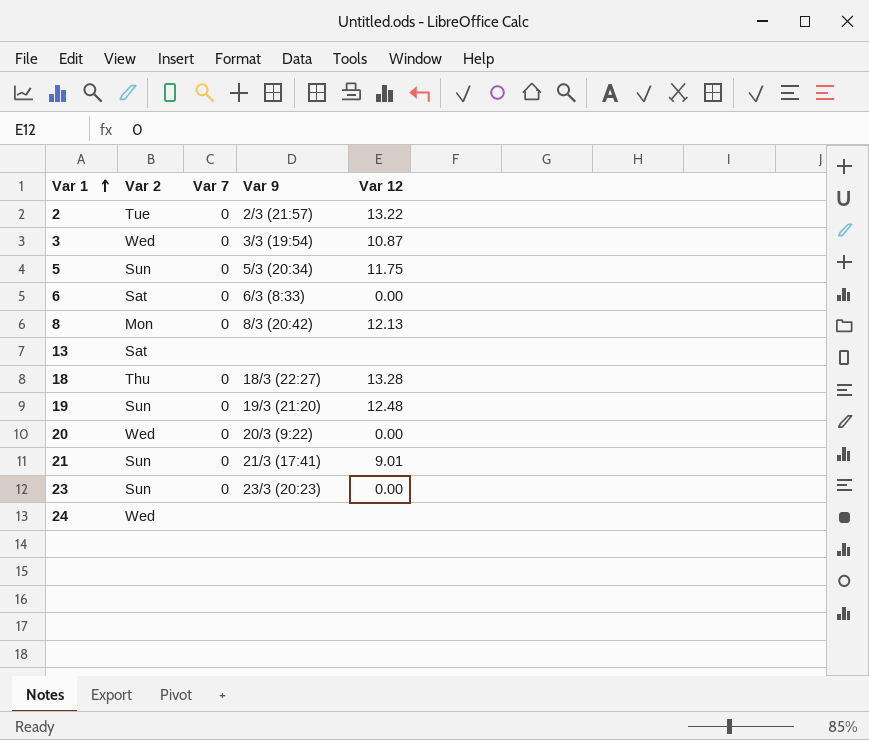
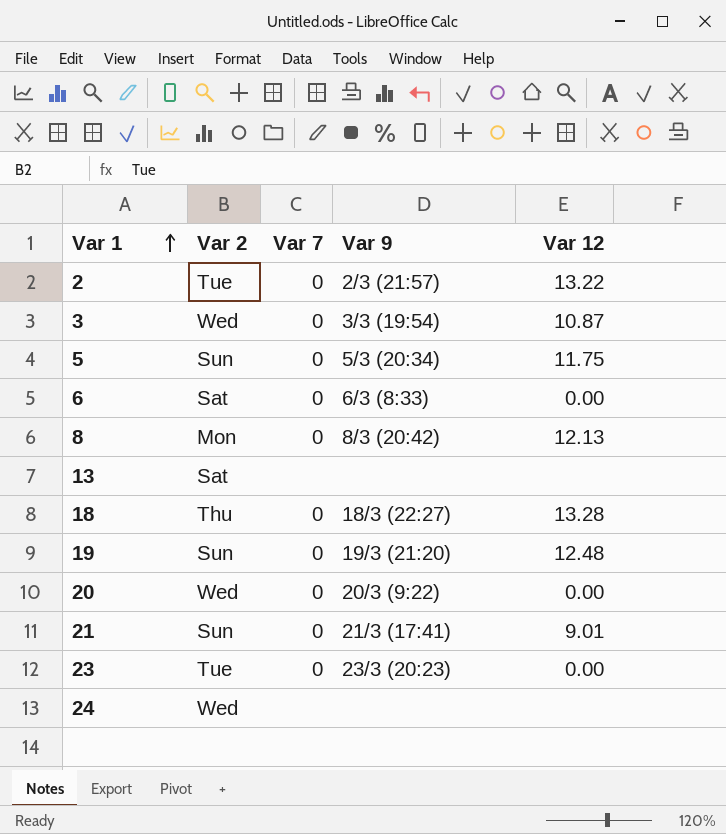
23 | Var 2: Sun -> Tue

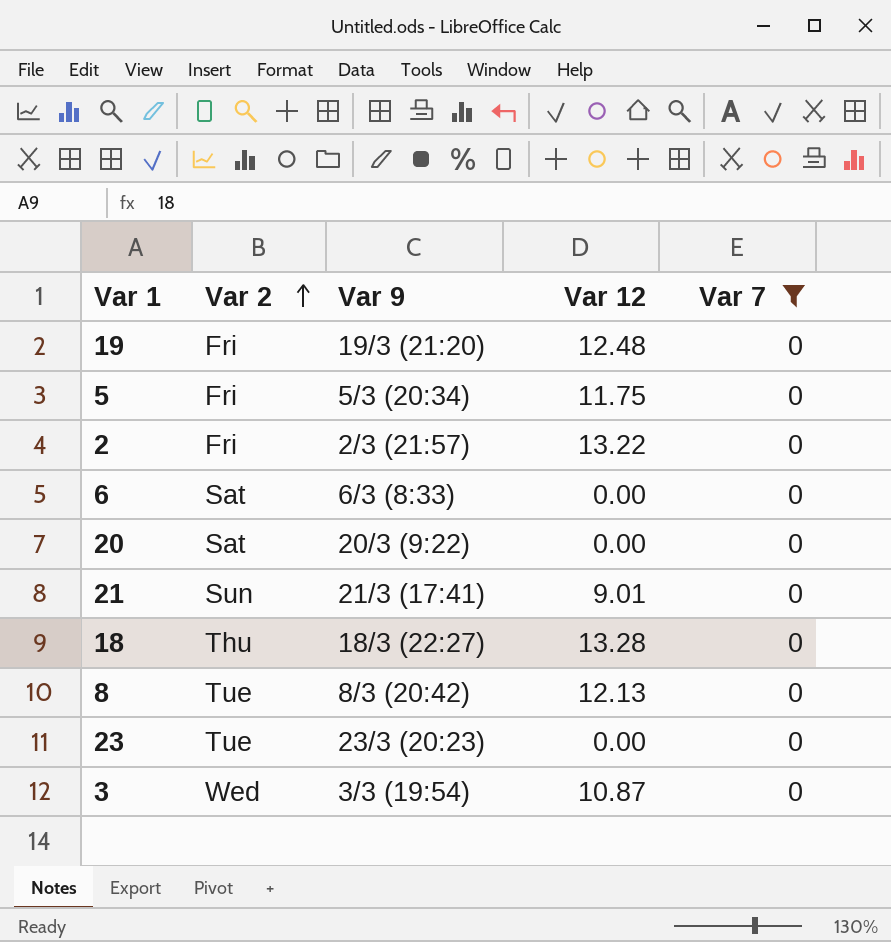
filter: none -> Var 7 = 0
row order: Var 1 ascending -> Var 2 ascending
column Var 7 | position: 3 -> 5
19 | Var 2: Sun -> Fri
5 | Var 2: Sun -> Fri
2 | Var 2: Tue -> Fri
20 | Var 2: Wed -> Sat
8 | Var 2: Mon -> Tue

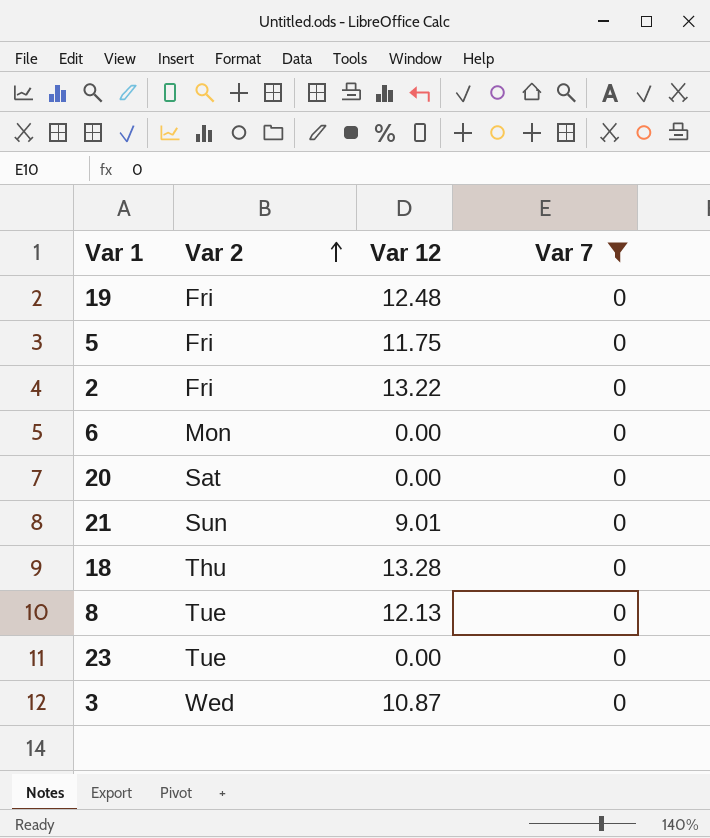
column Var 9 | position: 3 -> none
6 | Var 2: Sat -> Mon

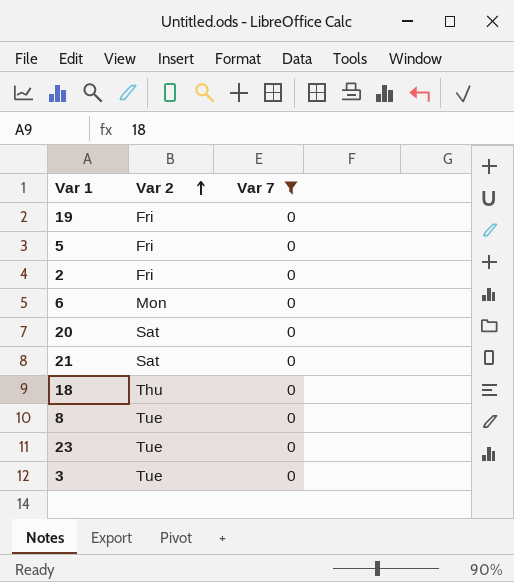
column Var 12 | position: 3 -> none
21 | Var 2: Sun -> Sat
3 | Var 2: Wed -> Tue

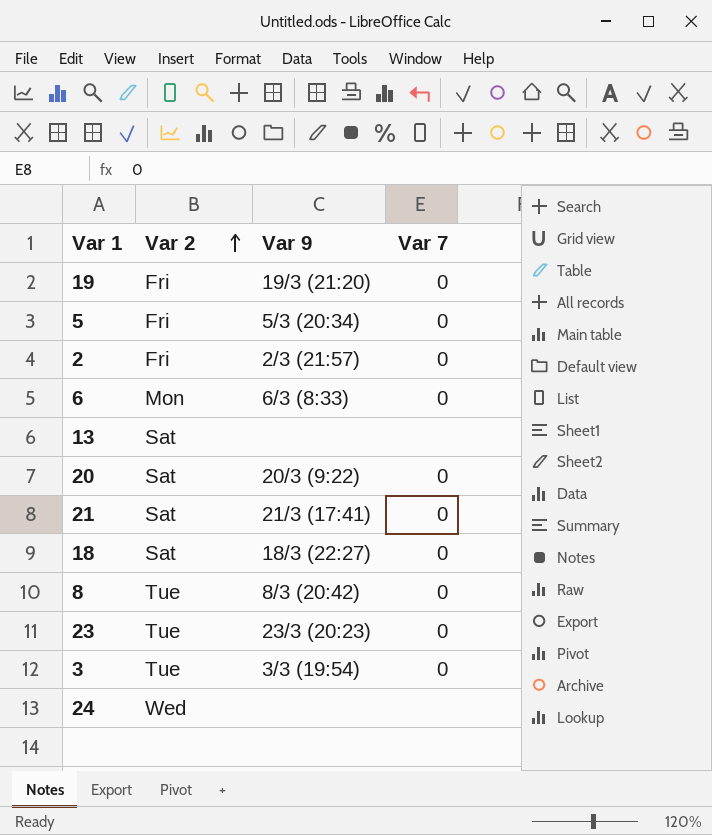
filter: Var 7 = 0 -> none
column Var 9 | position: none -> 3
18 | Var 2: Thu -> Sat

